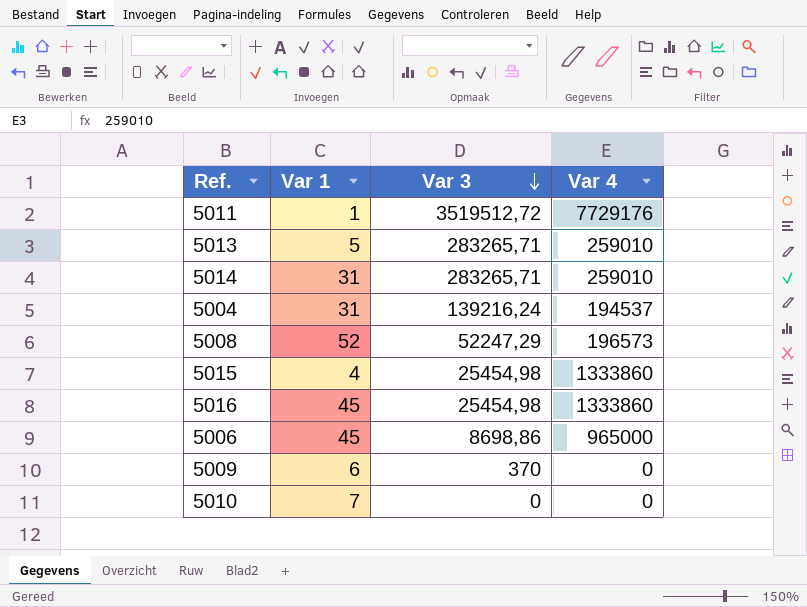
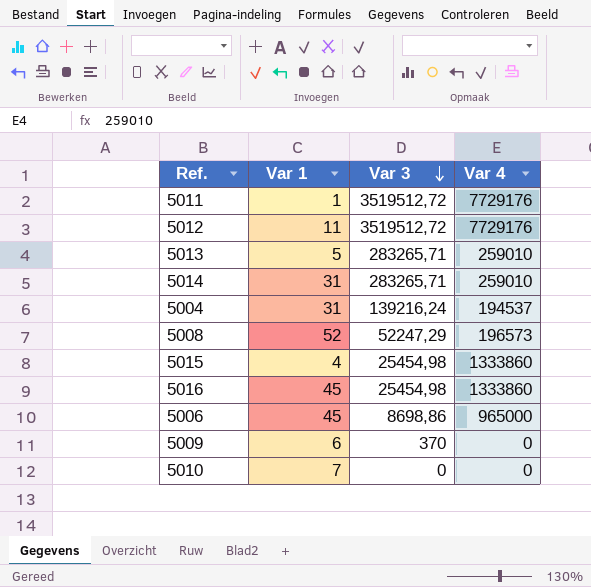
row 5012: none -> 11 | 3519512,72 | 7729176

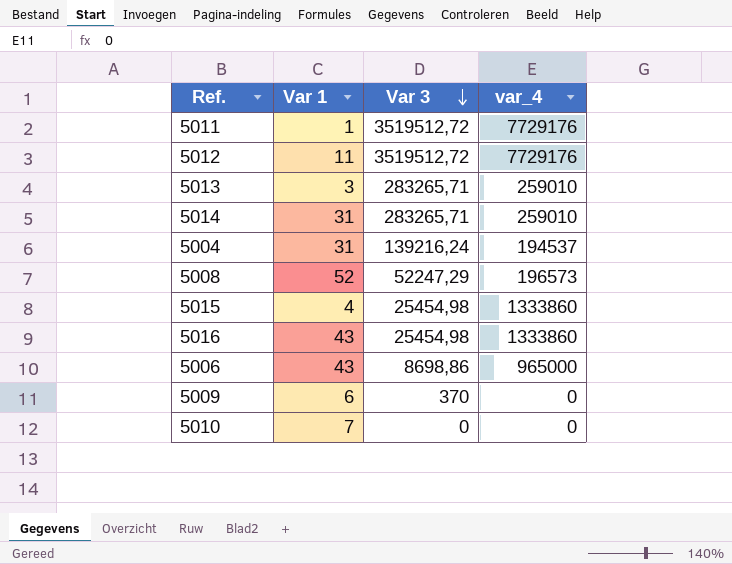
column name: Var 4 -> var_4
5013 | Var 1: 5 -> 3
5016 | Var 1: 45 -> 43
5006 | Var 1: 45 -> 43

